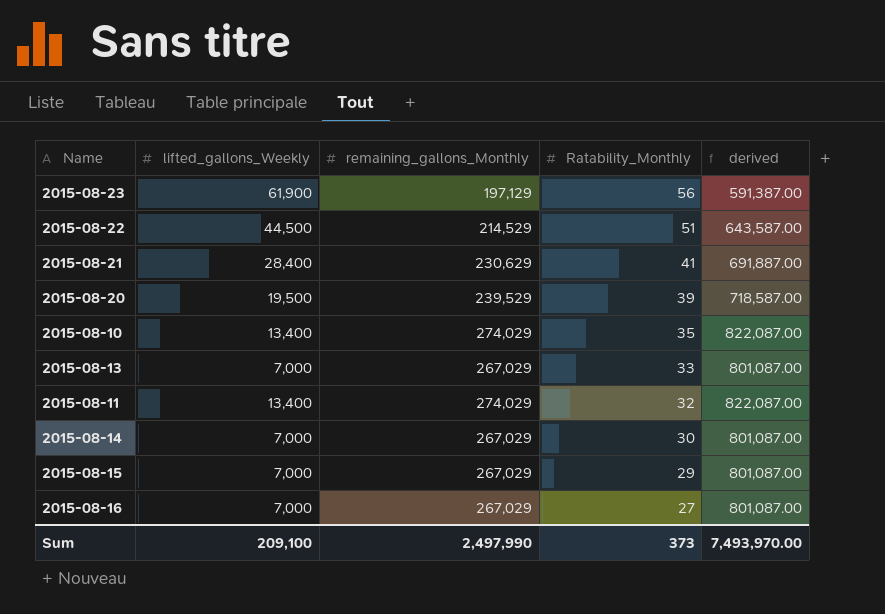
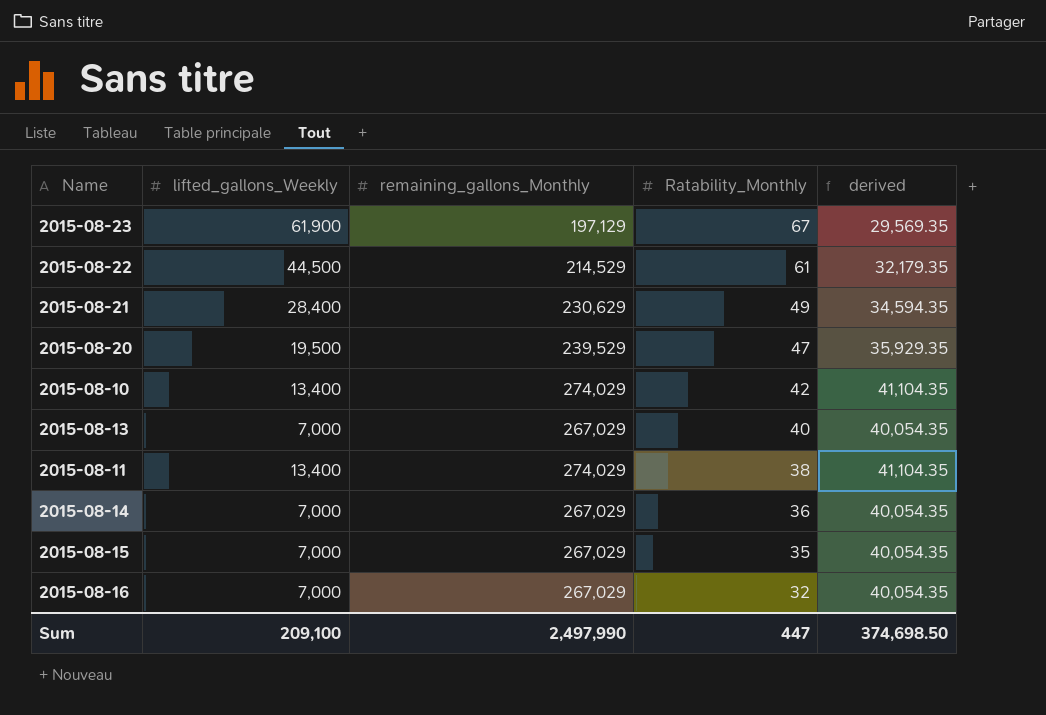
column derived | formula: [remaining_gallons_Monthly] * 3 -> [remaining_gallons_Monthly] * 0.15
2015-08-23 | Ratability_Monthly: 56 -> 67
2015-08-22 | Ratability_Monthly: 51 -> 61
2015-08-21 | Ratability_Monthly: 41 -> 49
2015-08-20 | Ratability_Monthly: 39 -> 47
2015-08-10 | Ratability_Monthly: 35 -> 42
2015-08-13 | Ratability_Monthly: 33 -> 40
2015-08-11 | Ratability_Monthly: 32 -> 38
2015-08-14 | Ratability_Monthly: 30 -> 36
2015-08-15 | Ratability_Monthly: 29 -> 35
2015-08-16 | Ratability_Monthly: 27 -> 32
Sum | Ratability_Monthly: 373 -> 447
Sum | derived: 7,493,970.00 -> 374,698.50

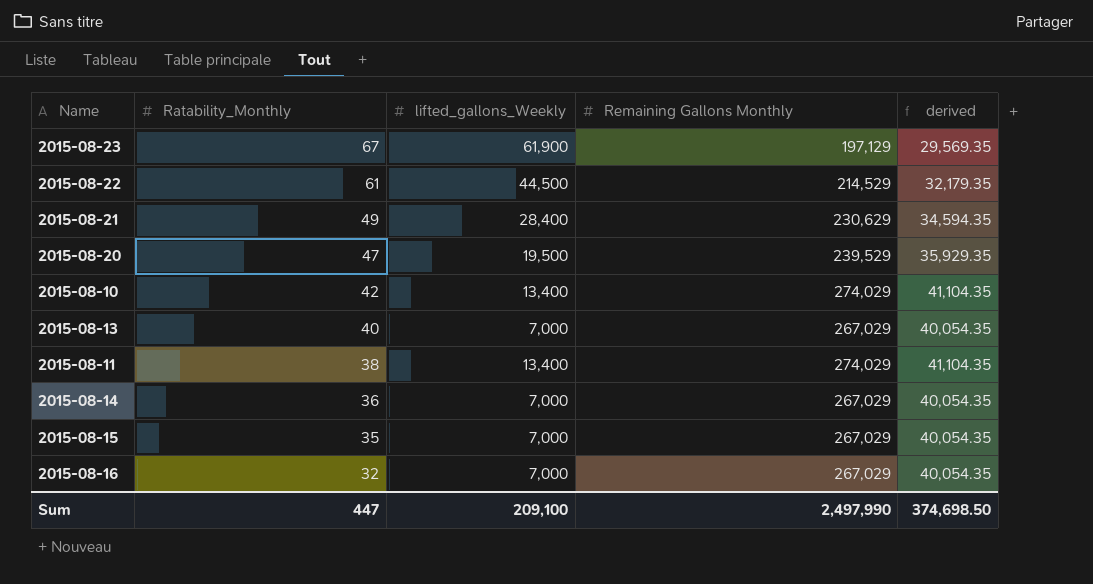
column Ratability_Monthly | position: 4 -> 2
column name: remaining_gallons_Monthly -> Remaining Gallons Monthly

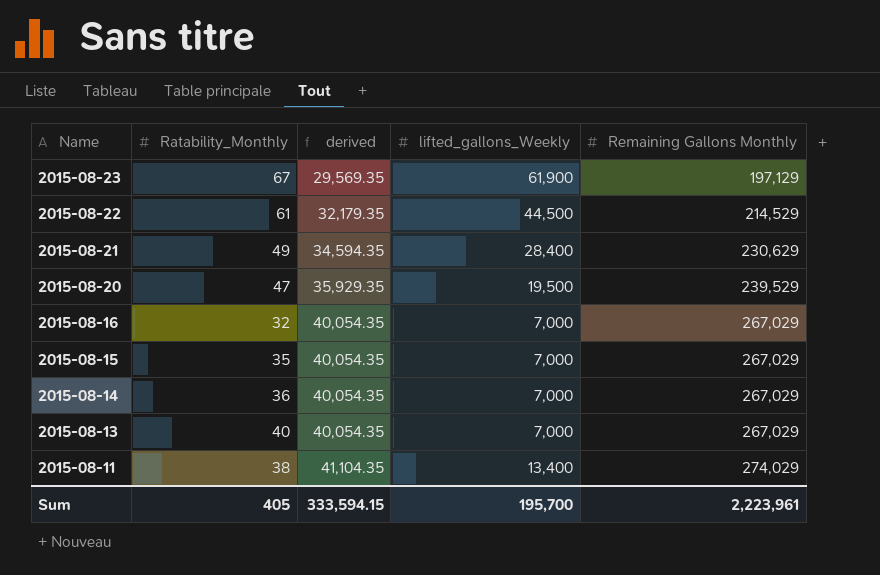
row order: Ratability_Monthly descending -> Name descending
column derived | position: 5 -> 3
row 2015-08-10: 42 | 13,400 | 274,029 | 41,104.35 -> none
Sum | Ratability_Monthly: 447 -> 405
Sum | derived: 374,698.50 -> 333,594.15
Sum | lifted_gallons_Weekly: 209,100 -> 195,700
Sum | Remaining Gallons Monthly: 2,497,990 -> 2,223,961

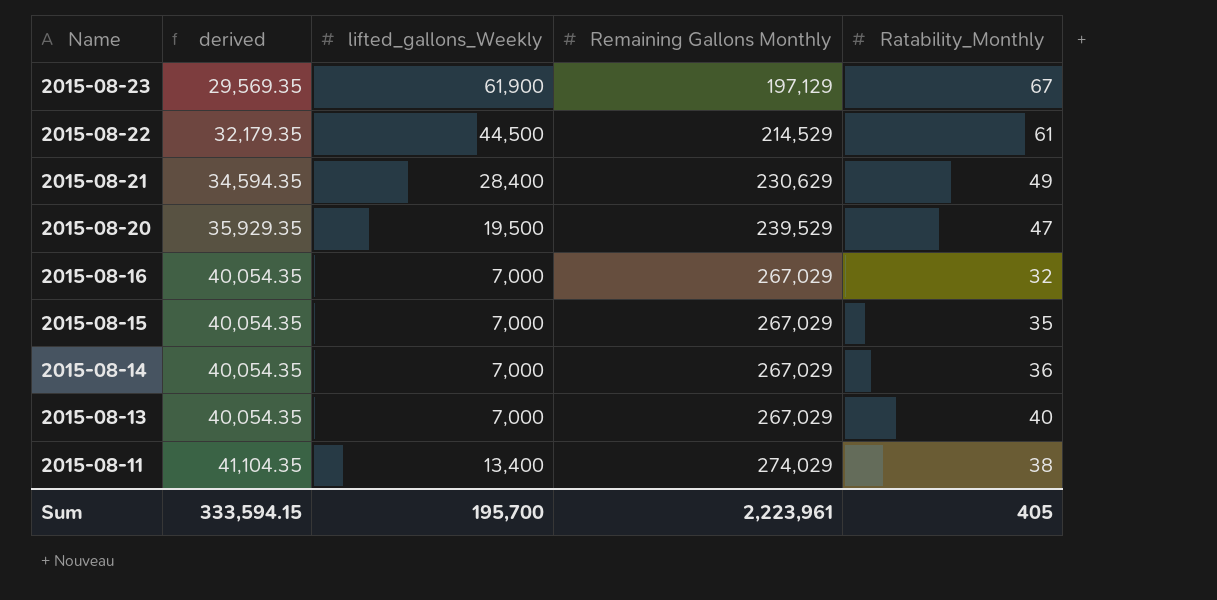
column Ratability_Monthly | position: 2 -> 5

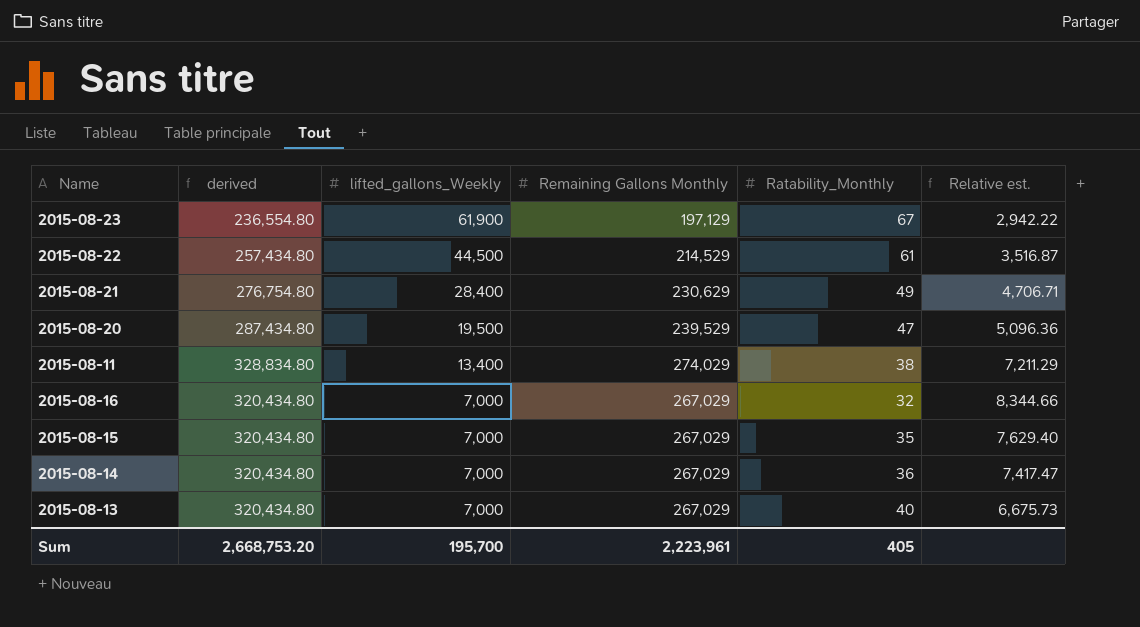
row order: Name descending -> lifted_gallons_Weekly descending
column derived | formula: [Remaining Gallons Monthly] * 0.15 -> [Remaining Gallons Monthly] * 1.2
column Relative est. | formula: none -> [Remaining Gallons Monthly] / [Ratability_Monthly]
Sum | derived: 333,594.15 -> 2,668,753.20

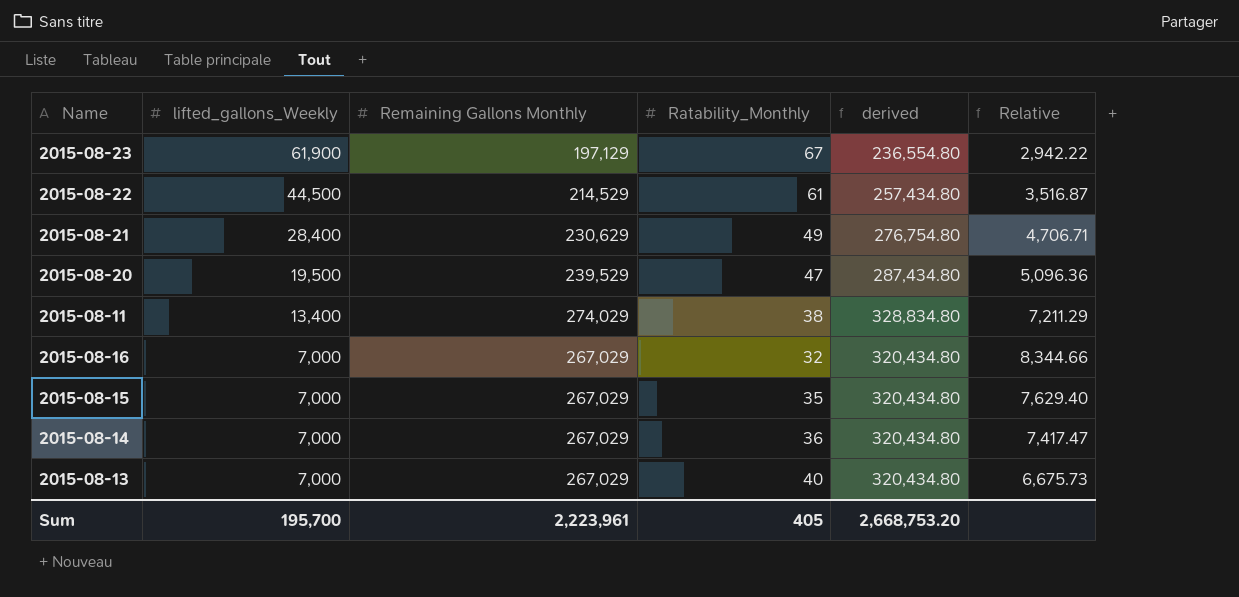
column derived | position: 2 -> 5
column name: Relative est. -> Relative

